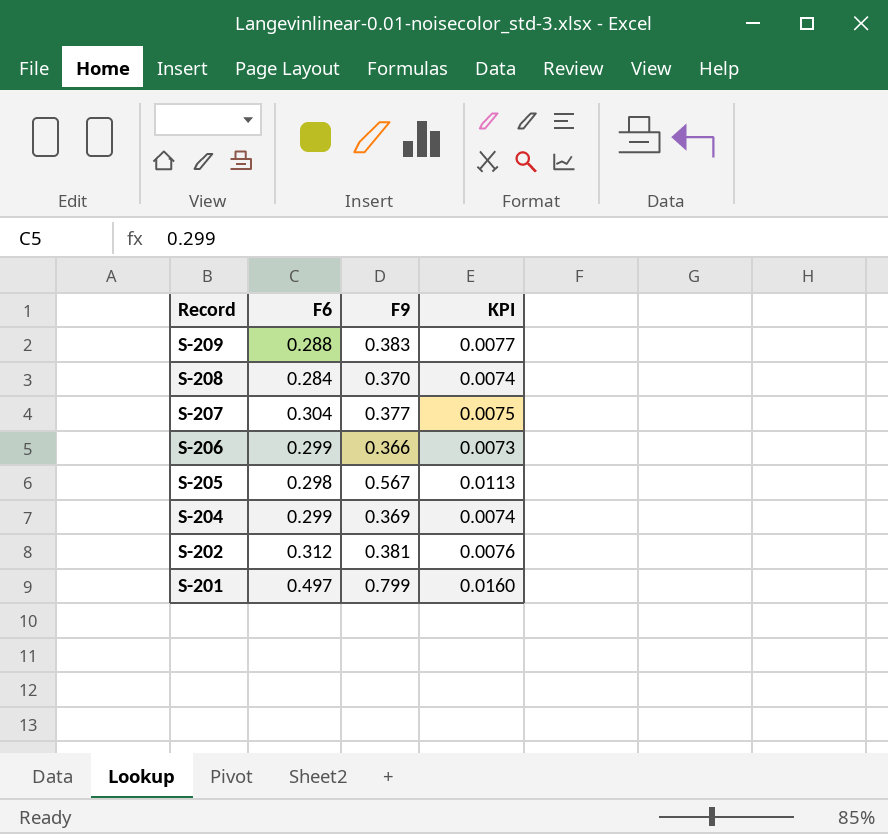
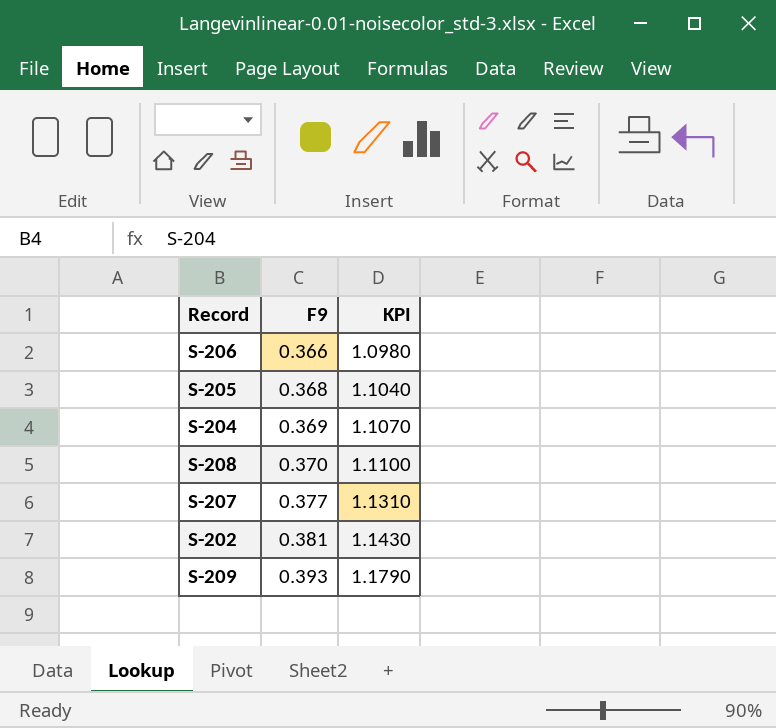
row order: Record descending -> F9 ascending
column F6 | position: 2 -> none
column KPI | formula: [F9] * 0.02 -> [F9] * 3
row S-201: 0.497 | 0.799 | 0.0160 -> none
S-205 | F9: 0.567 -> 0.368
S-209 | F9: 0.383 -> 0.393

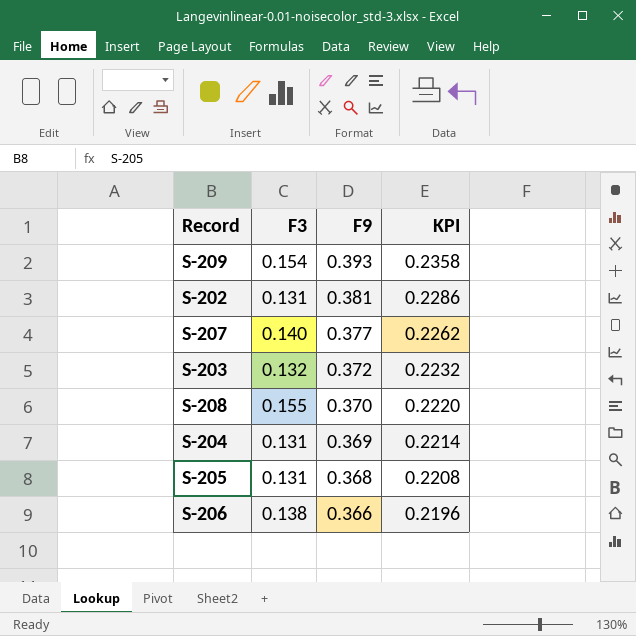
row order: F9 ascending -> F9 descending
column F3 | position: none -> 2
column KPI | formula: [F9] * 3 -> [F9] * 0.6
row S-203: none -> 0.132 | 0.372 | 0.2232

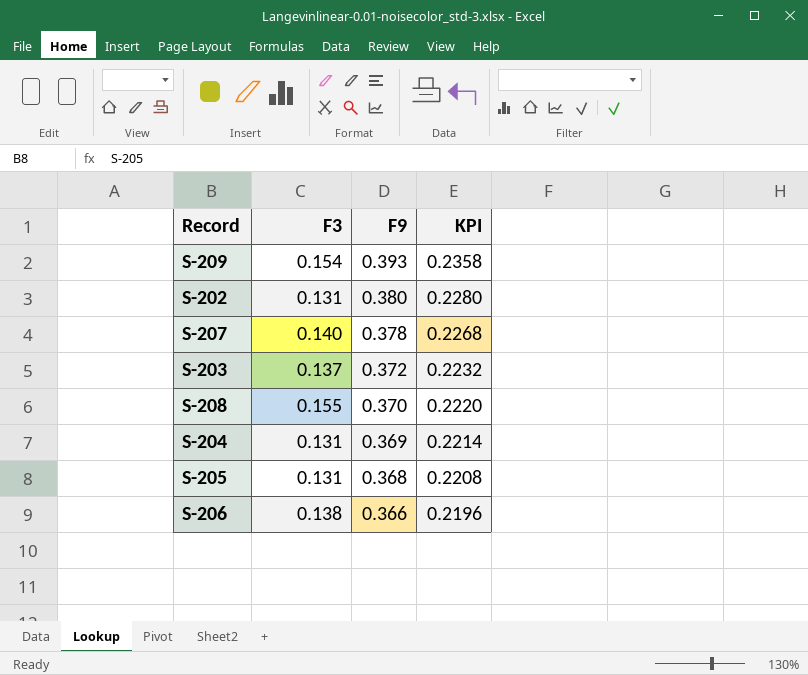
S-202 | F9: 0.381 -> 0.380
S-202 | KPI: 0.2286 -> 0.2280
S-207 | F9: 0.377 -> 0.378
S-207 | KPI: 0.2262 -> 0.2268
S-203 | F3: 0.132 -> 0.137

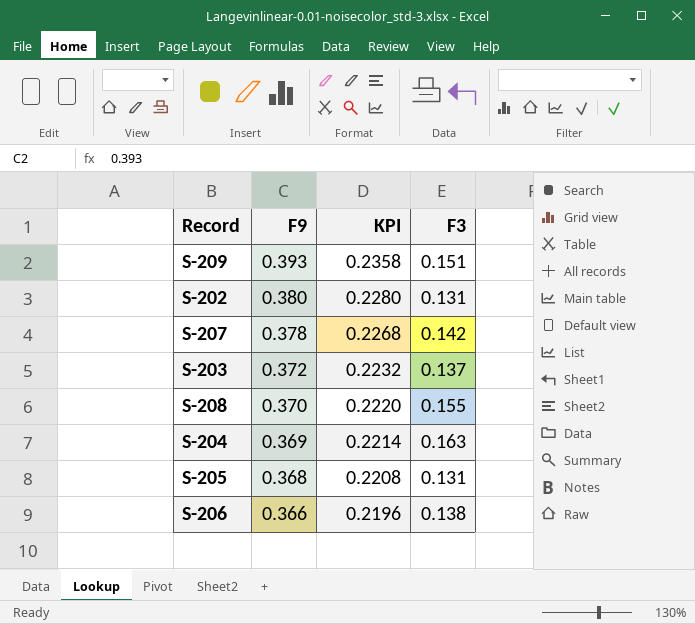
column F3 | position: 2 -> 4
S-209 | F3: 0.154 -> 0.151
S-207 | F3: 0.140 -> 0.142
S-204 | F3: 0.131 -> 0.163

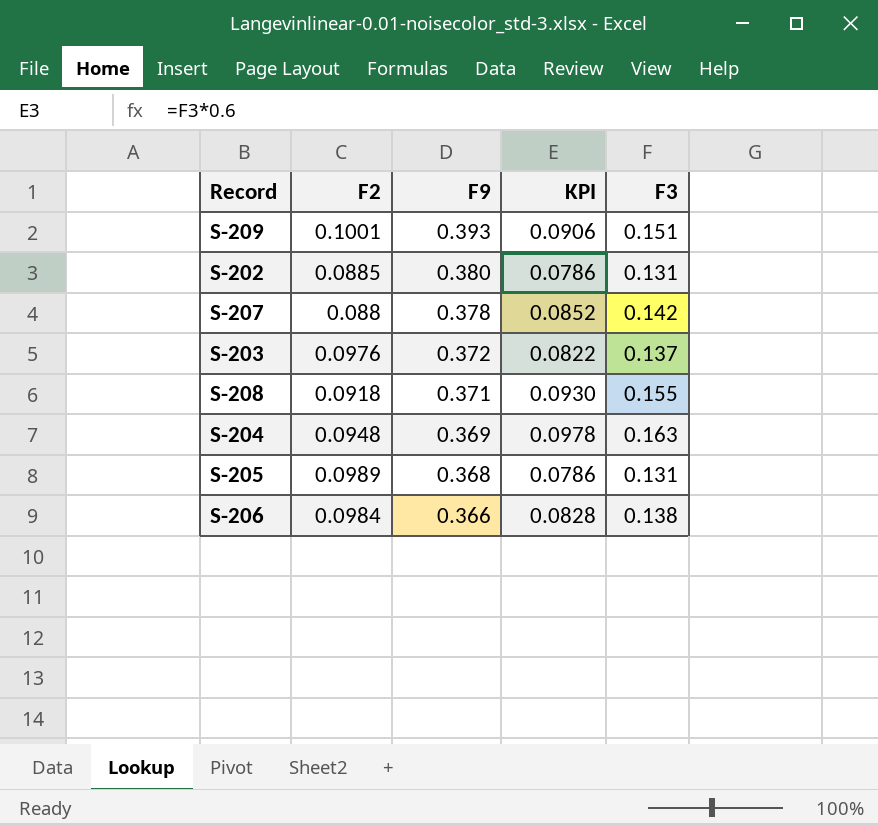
column F2 | position: none -> 2
column KPI | formula: [F9] * 0.6 -> [F3] * 0.6
S-208 | F9: 0.370 -> 0.371

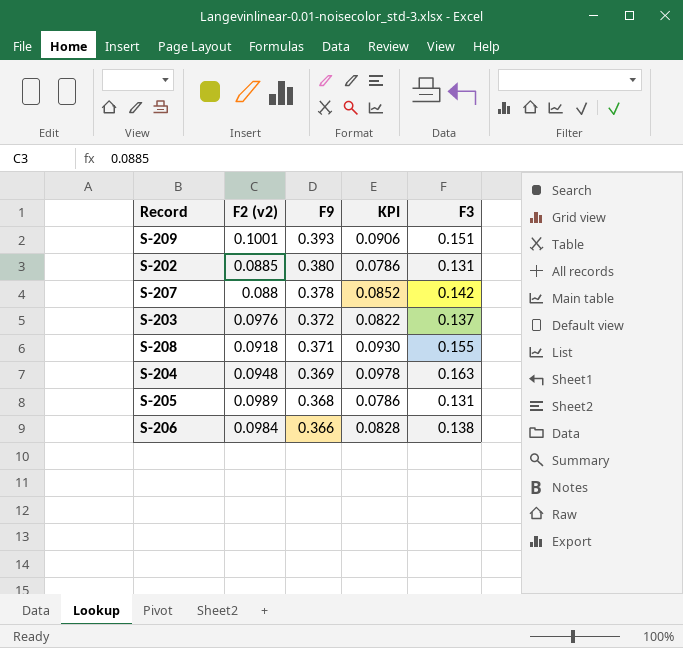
column name: F2 -> F2 (v2)

